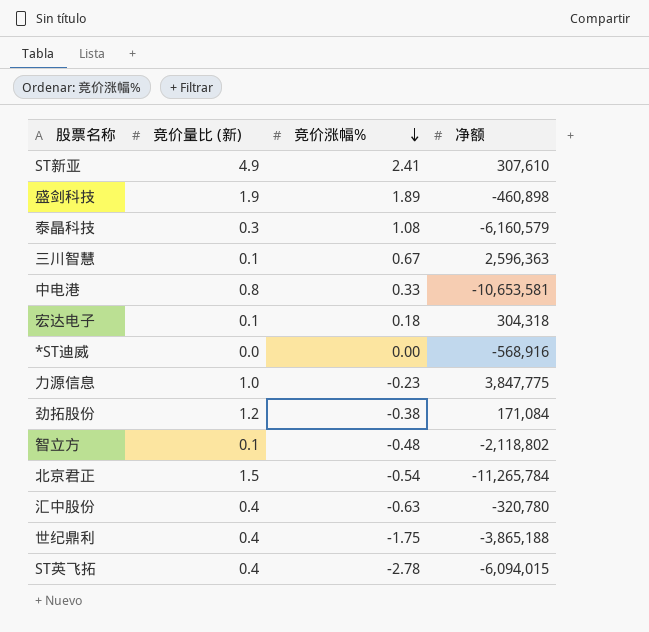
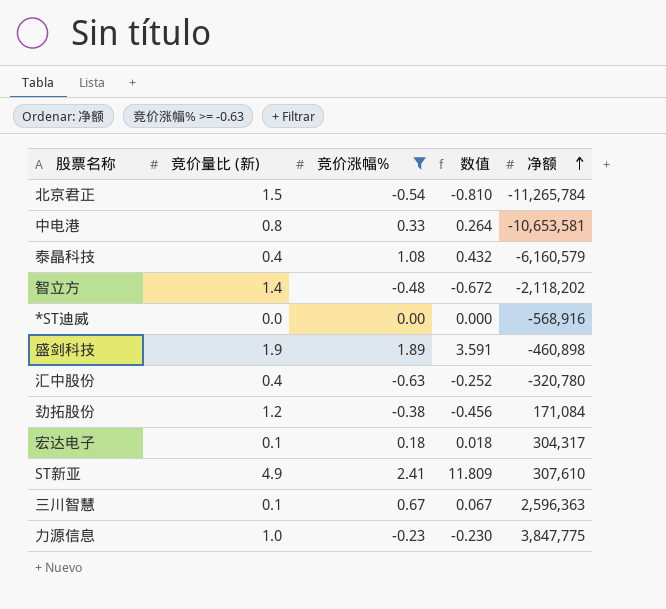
filter: none -> 竞价涨幅% >= -0.63
row order: 竞价涨幅% descending -> 净额 ascending
column 数值 | formula: none -> [竞价量比 (新)] * [竞价涨幅%]
泰晶科技 | 竞价量比 (新): 0.3 -> 0.4
智立方 | 竞价量比 (新): 0.1 -> 1.4
智立方 | 净额: -2,118,802 -> -2,118,202
宏达电子 | 净额: 304,318 -> 304,317

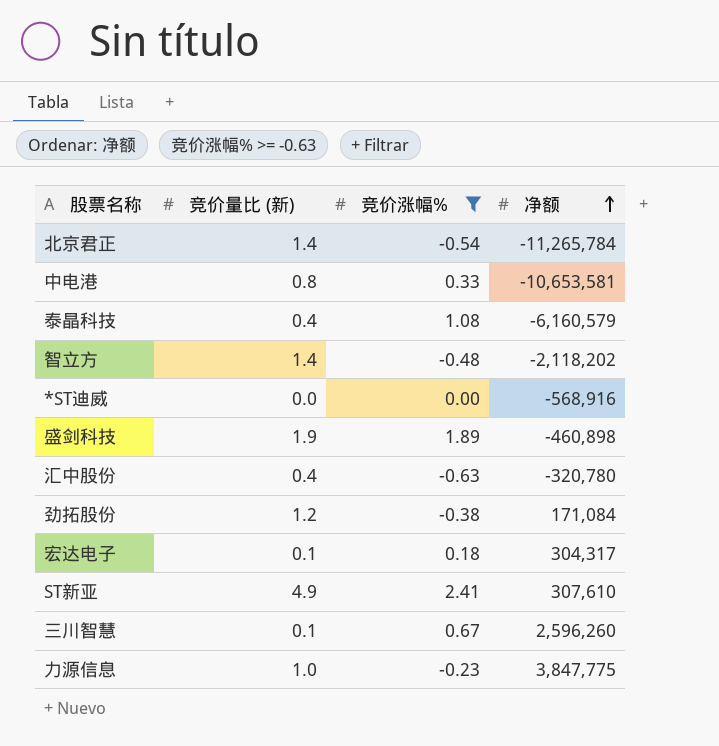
column 数值 | formula: [竞价量比 (新)] * [竞价涨幅%] -> none
北京君正 | 竞价量比 (新): 1.5 -> 1.4
三川智慧 | 净额: 2,596,363 -> 2,596,260

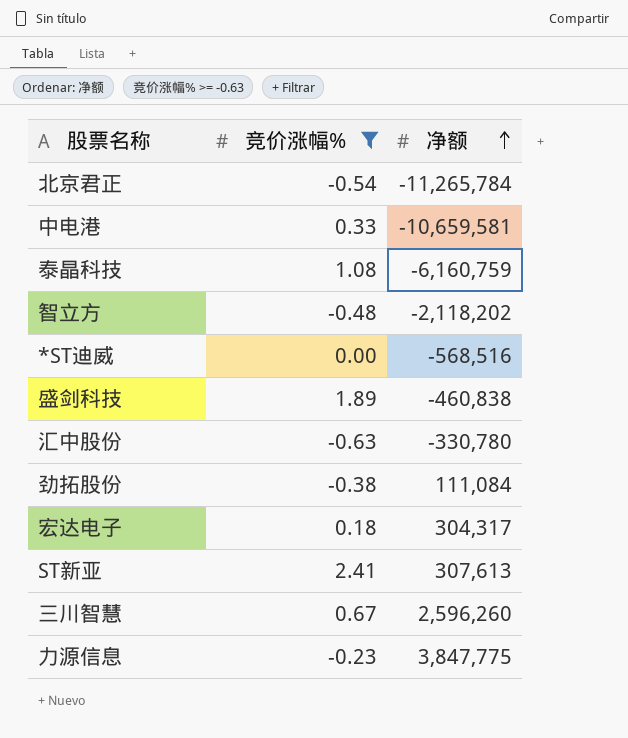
column 竞价量比 (新) | position: 2 -> none
中电港 | 净额: -10,653,581 -> -10,659,581
泰晶科技 | 净额: -6,160,579 -> -6,160,759
*ST迪威 | 净额: -568,916 -> -568,516
盛剑科技 | 净额: -460,898 -> -460,838
汇中股份 | 净额: -320,780 -> -330,780
劲拓股份 | 净额: 171,084 -> 111,084
ST新亚 | 净额: 307,610 -> 307,613

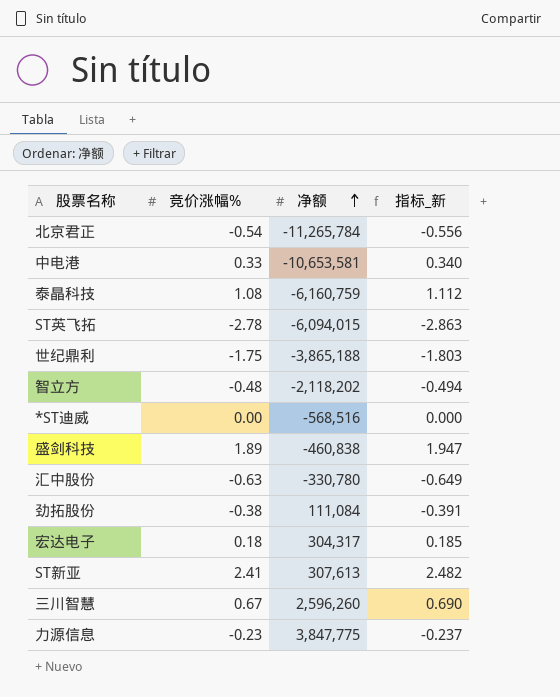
filter: 竞价涨幅% >= -0.63 -> none
column 指标_新 | formula: none -> [竞价涨幅%] * 1.03
中电港 | 净额: -10,659,581 -> -10,653,581

